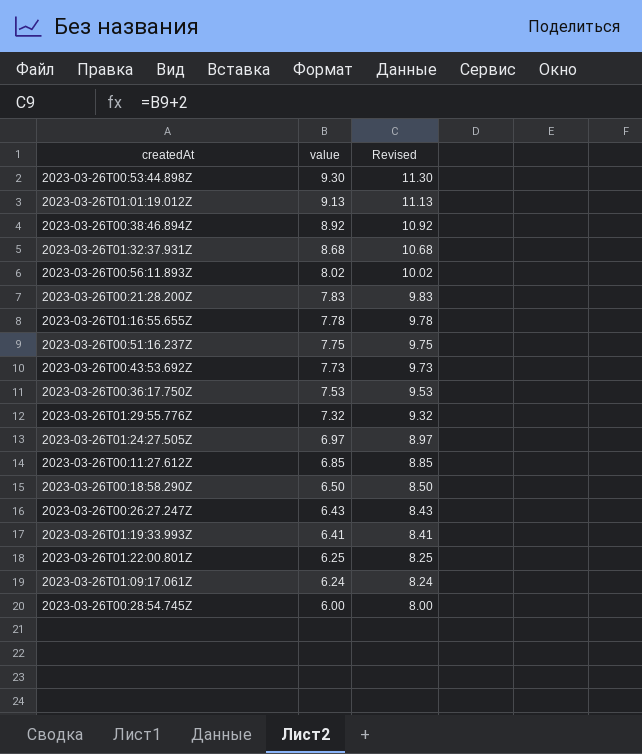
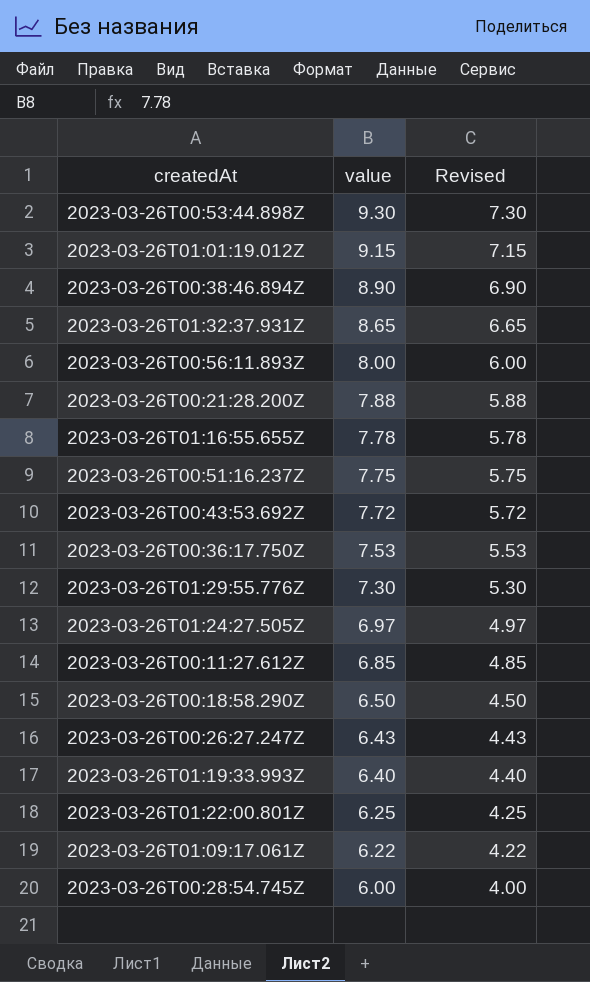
column Revised | formula: [value] + 2 -> [value] - 2
2023-03-26T01:01:19.012Z | value: 9.13 -> 9.15
2023-03-26T00:38:46.894Z | value: 8.92 -> 8.90
2023-03-26T01:32:37.931Z | value: 8.68 -> 8.65
2023-03-26T00:56:11.893Z | value: 8.02 -> 8.00
2023-03-26T00:21:28.200Z | value: 7.83 -> 7.88
2023-03-26T00:43:53.692Z | value: 7.73 -> 7.72
2023-03-26T01:29:55.776Z | value: 7.32 -> 7.30
2023-03-26T01:19:33.993Z | value: 6.41 -> 6.40
2023-03-26T01:09:17.061Z | value: 6.24 -> 6.22

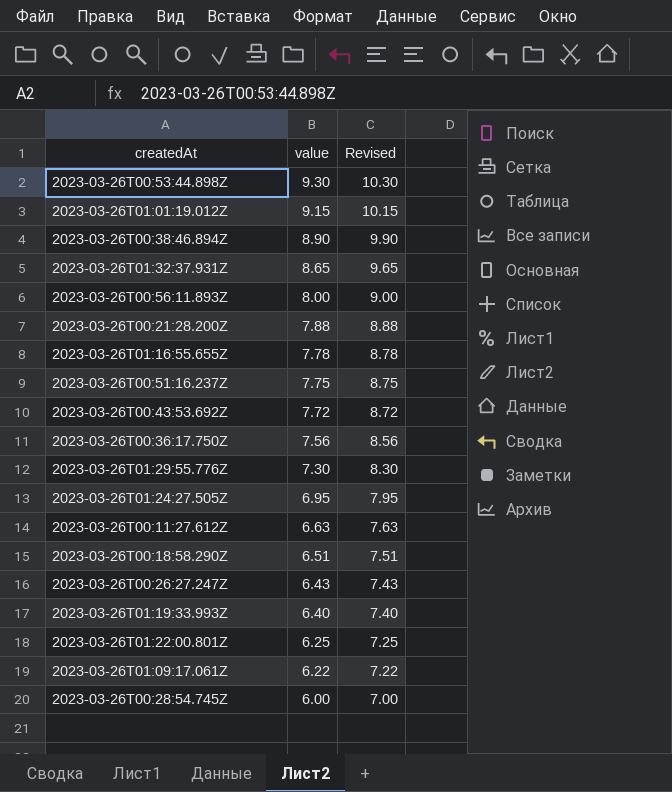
column Revised | formula: [value] - 2 -> [value] + 1
2023-03-26T00:36:17.750Z | value: 7.53 -> 7.56
2023-03-26T01:24:27.505Z | value: 6.97 -> 6.95
2023-03-26T00:11:27.612Z | value: 6.85 -> 6.63
2023-03-26T00:18:58.290Z | value: 6.50 -> 6.51

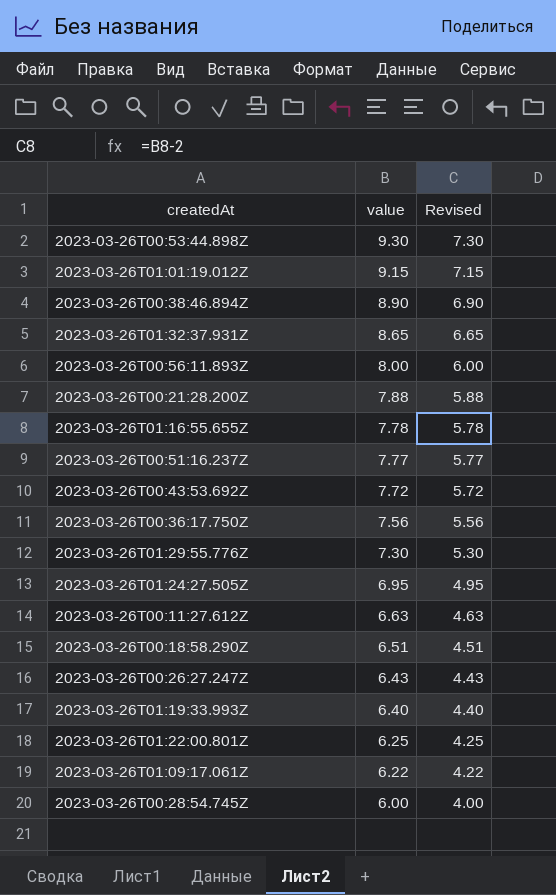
column Revised | formula: [value] + 1 -> [value] - 2
2023-03-26T00:51:16.237Z | value: 7.75 -> 7.77

